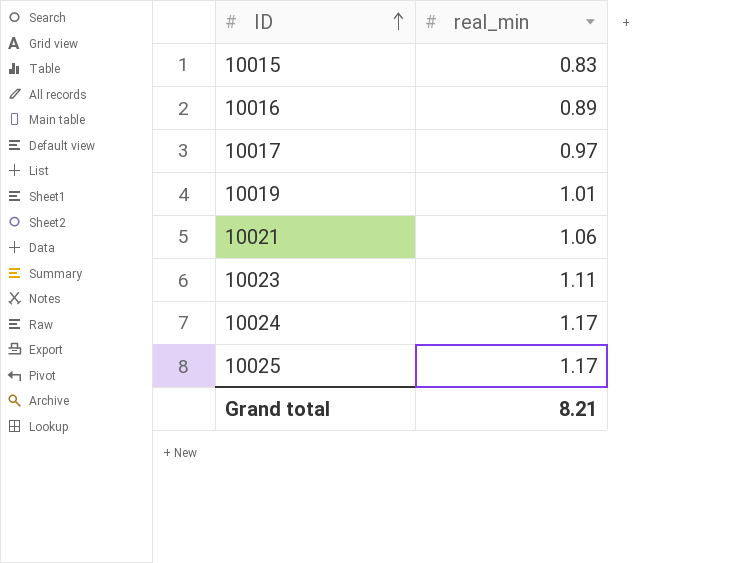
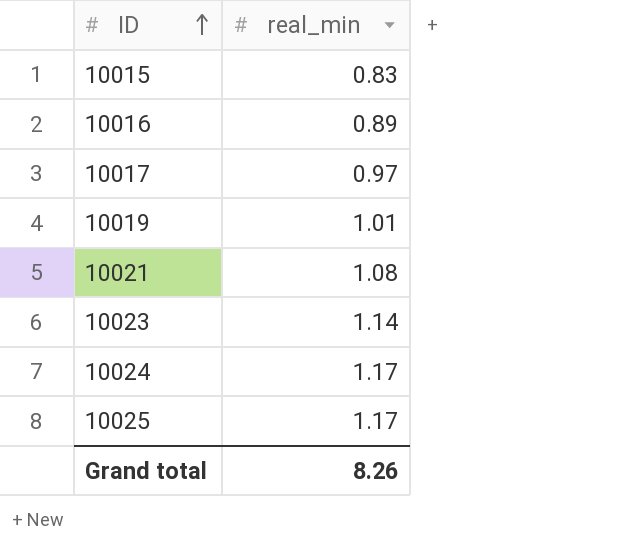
10021 | real_min: 1.06 -> 1.08
10023 | real_min: 1.11 -> 1.14
Grand total | real_min: 8.21 -> 8.26

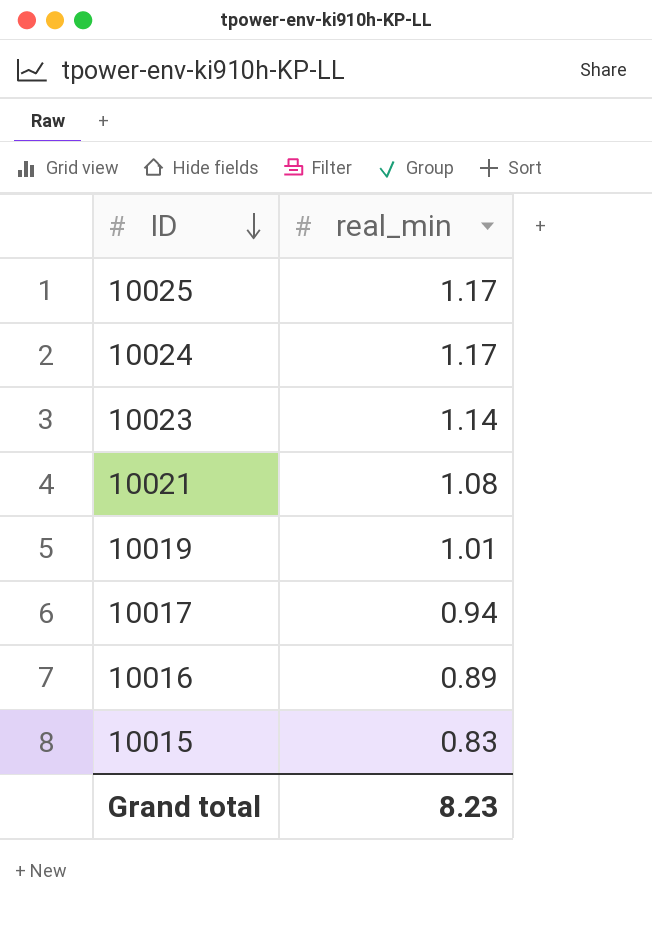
row order: ID ascending -> ID descending
10017 | real_min: 0.97 -> 0.94
Grand total | real_min: 8.26 -> 8.23

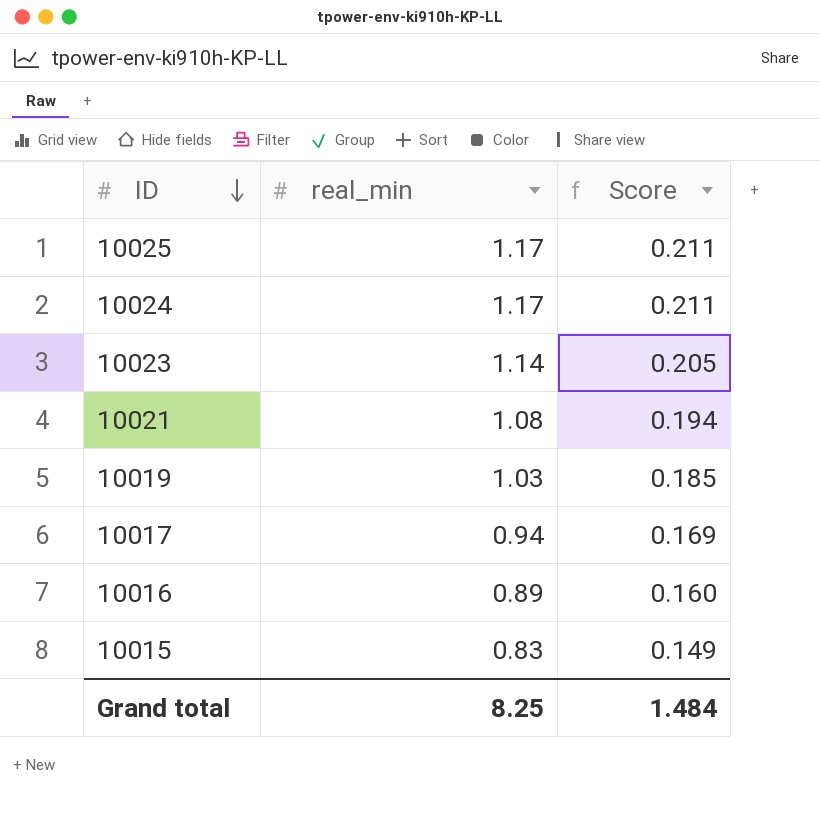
column Score | formula: none -> [real_min] * 0.18
10019 | real_min: 1.01 -> 1.03
Grand total | real_min: 8.23 -> 8.25

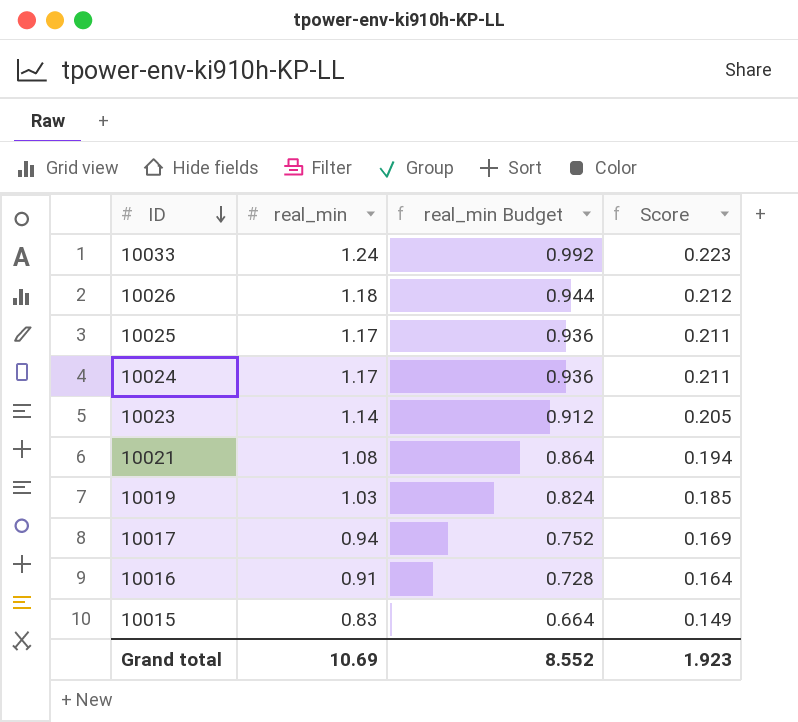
column real_min Budget | formula: none -> [real_min] * 0.8
row 10033: none -> 1.24 | 0.992 | 0.223
row 10026: none -> 1.18 | 0.944 | 0.212
10016 | real_min: 0.89 -> 0.91
10016 | Score: 0.160 -> 0.164
Grand total | real_min: 8.25 -> 10.69
Grand total | Score: 1.484 -> 1.923

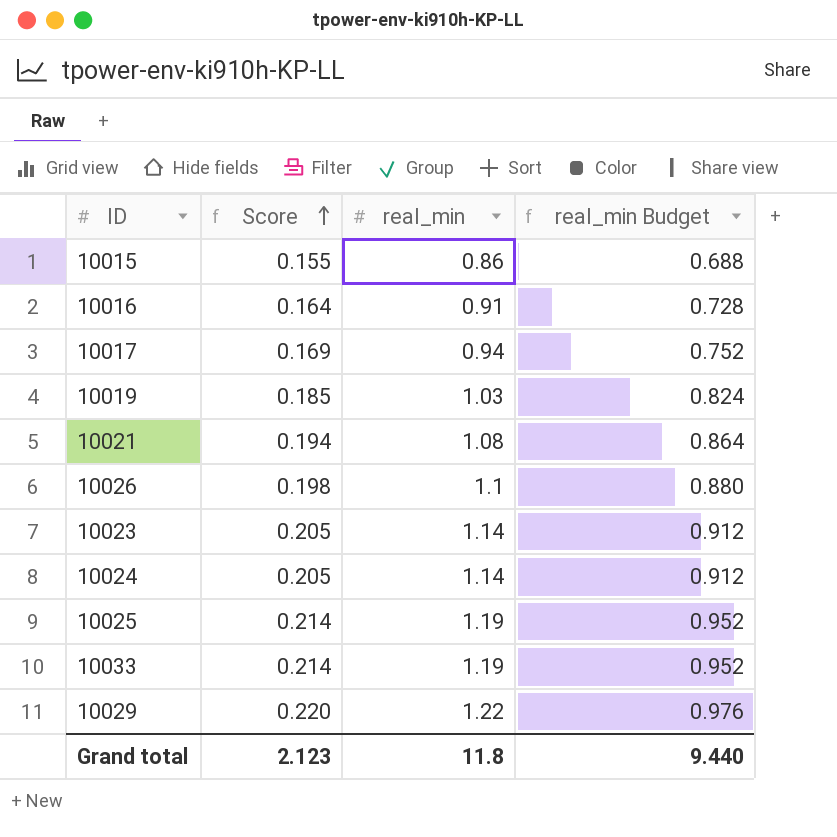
row order: ID descending -> Score ascending
column Score | position: 4 -> 2
10015 | Score: 0.149 -> 0.155
10015 | real_min: 0.83 -> 0.86
10015 | real_min Budget: 0.664 -> 0.688
10026 | Score: 0.212 -> 0.198
10026 | real_min: 1.18 -> 1.1
10026 | real_min Budget: 0.944 -> 0.880
10024 | Score: 0.211 -> 0.205
10024 | real_min: 1.17 -> 1.14
10024 | real_min Budget: 0.936 -> 0.912
10025 | Score: 0.211 -> 0.214
10025 | real_min: 1.17 -> 1.19
10025 | real_min Budget: 0.936 -> 0.952
10033 | Score: 0.223 -> 0.214
10033 | real_min: 1.24 -> 1.19
10033 | real_min Budget: 0.992 -> 0.952
row 10029: none -> 0.220 | 1.22 | 0.976
Grand total | Score: 1.923 -> 2.123
Grand total | real_min: 10.69 -> 11.8
Grand total | real_min Budget: 8.552 -> 9.440

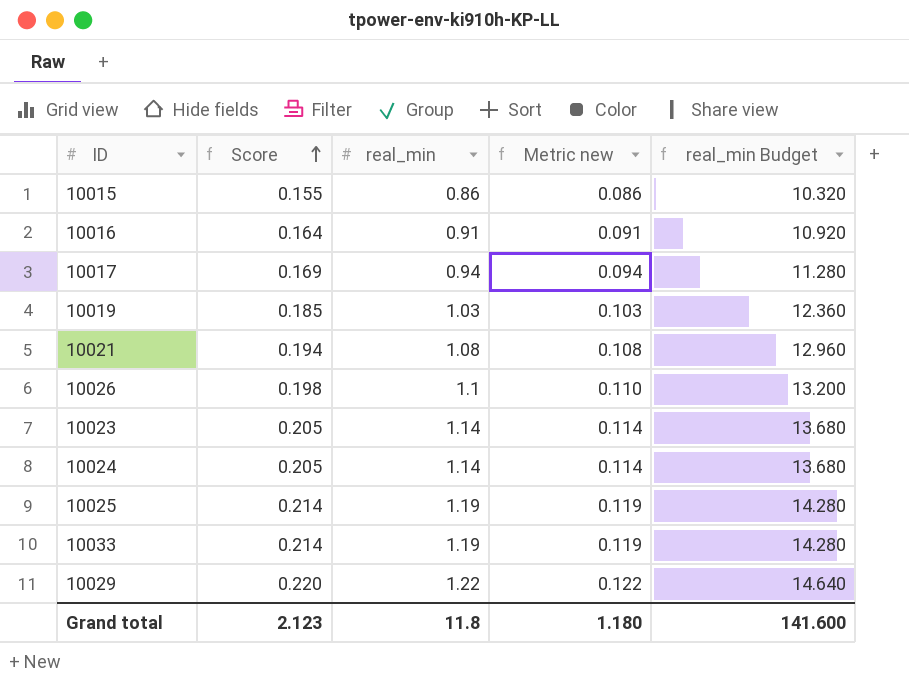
column Metric new | formula: none -> [real_min] * 0.1
column real_min Budget | formula: [real_min] * 0.8 -> [real_min] * 12
Grand total | real_min Budget: 9.440 -> 141.600

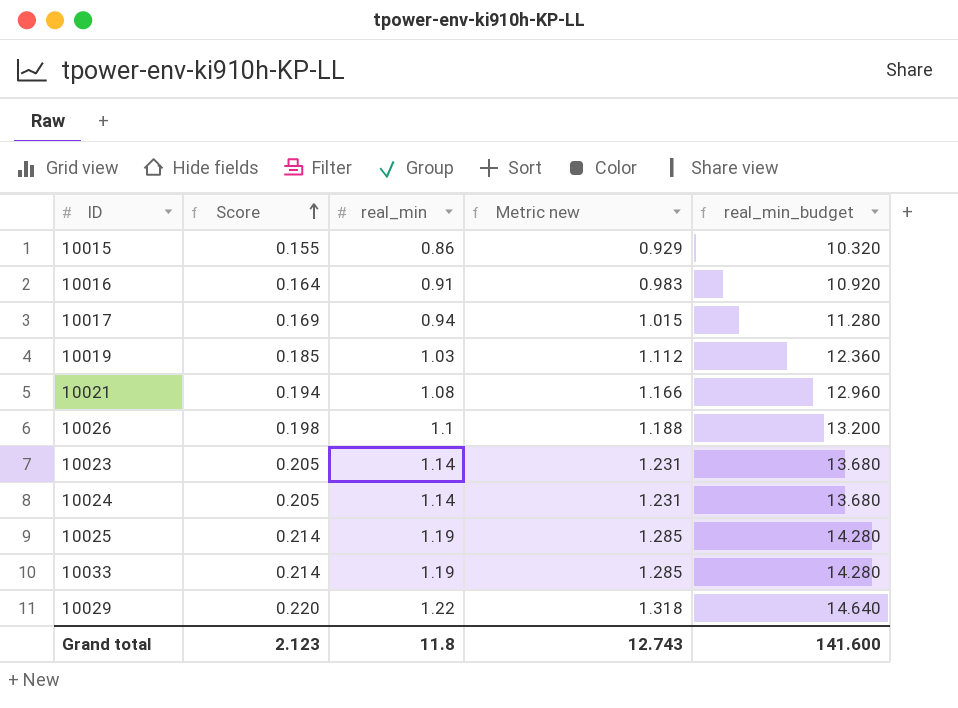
column Metric new | formula: [real_min] * 0.1 -> [real_min] * 1.08
column name: real_min Budget -> real_min_budget
Grand total | Metric new: 1.180 -> 12.743

